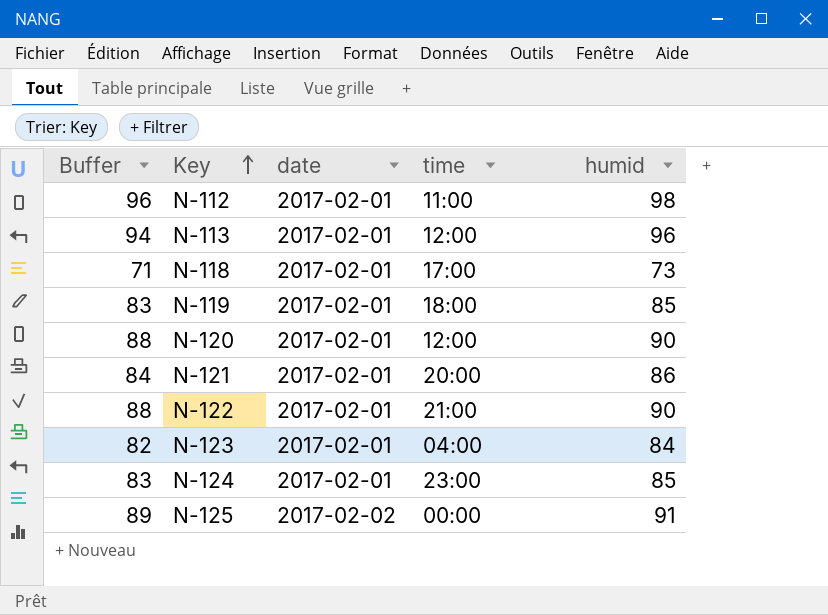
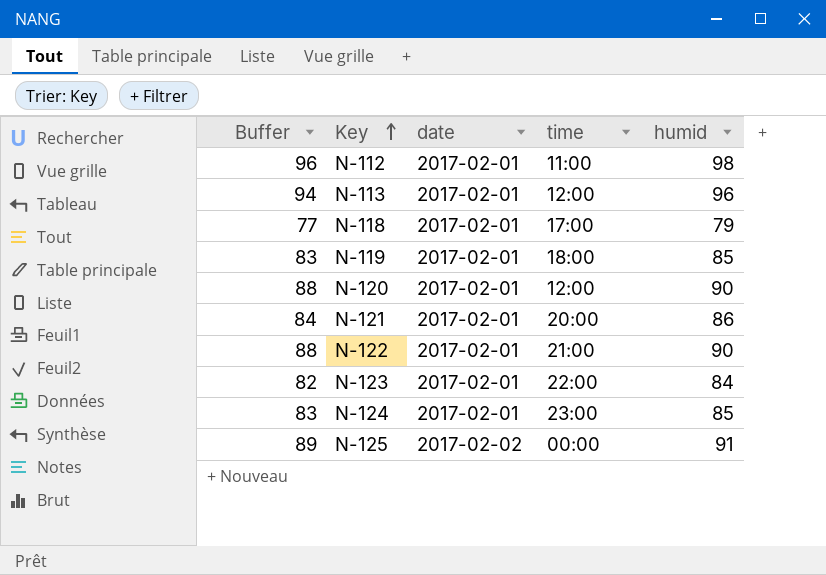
N-118 | Buffer: 71 -> 77
N-118 | humid: 73 -> 79
N-123 | time: 04:00 -> 22:00

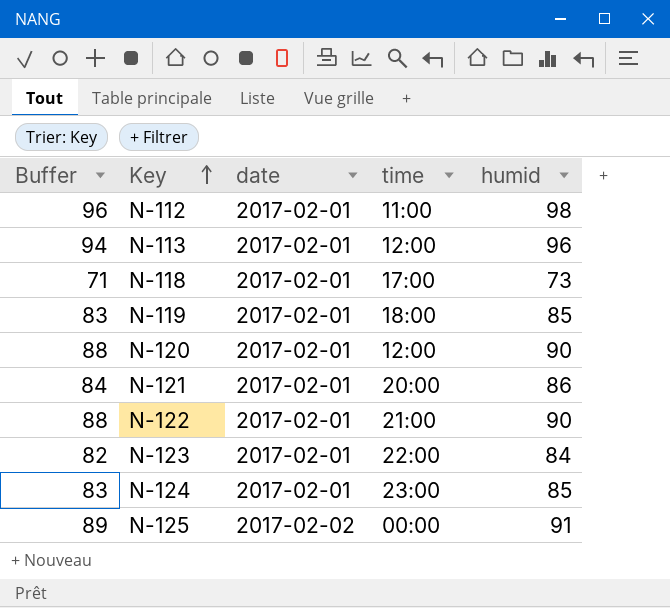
N-118 | Buffer: 77 -> 71
N-118 | humid: 79 -> 73

